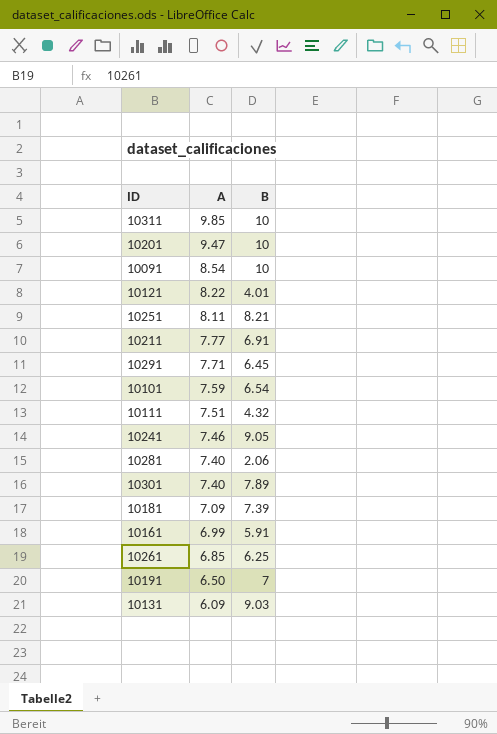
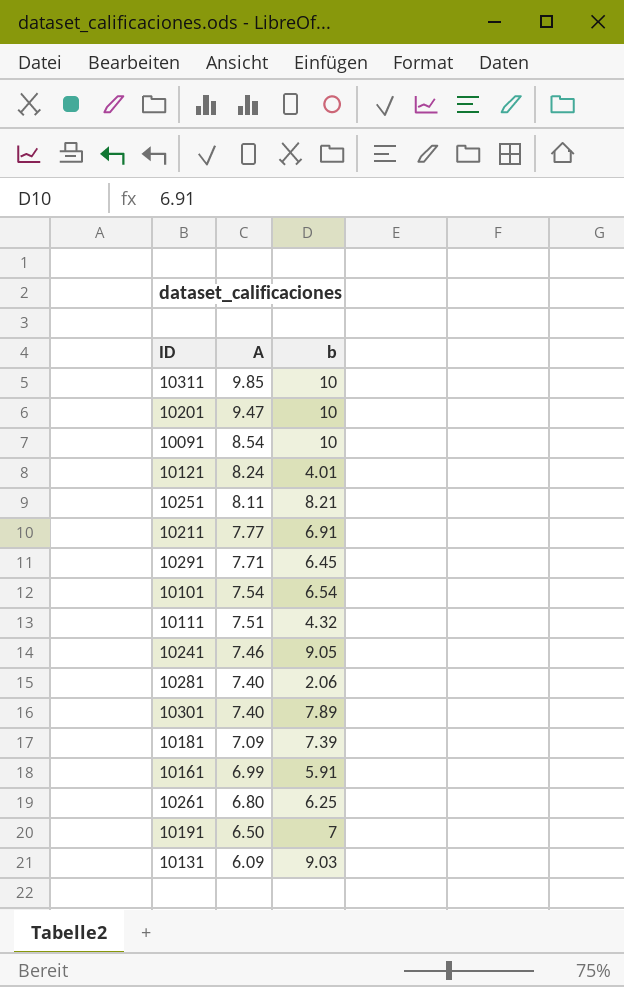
column name: B -> b
10121 | A: 8.22 -> 8.24
10101 | A: 7.59 -> 7.54
10261 | A: 6.85 -> 6.80

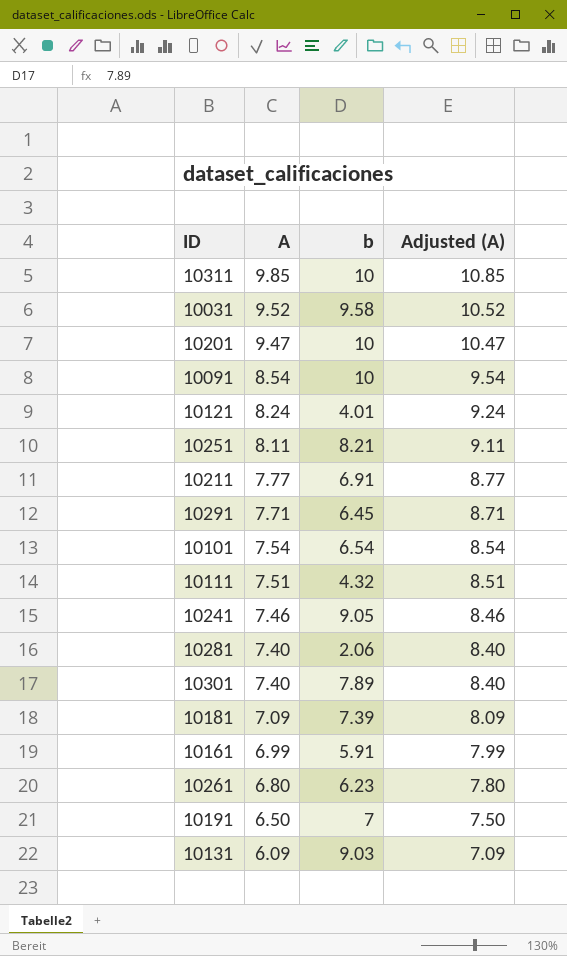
column Adjusted (A) | formula: none -> [A] + 1
row 10031: none -> 9.52 | 9.58 | 10.52
10261 | b: 6.25 -> 6.23

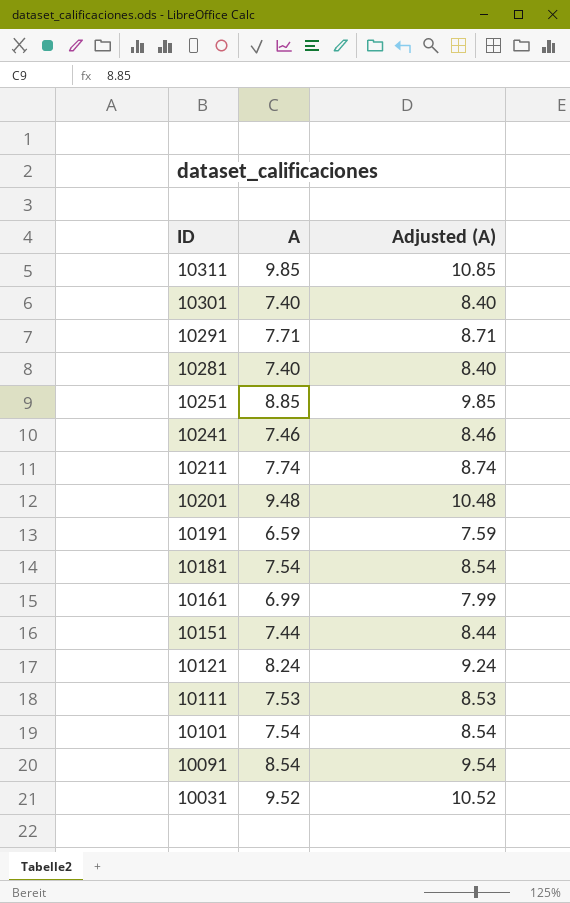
row order: A descending -> ID descending
column b | position: 3 -> none
row 10261: 6.80 | 6.23 | 7.80 -> none
row 10131: 6.09 | 9.03 | 7.09 -> none
10251 | A: 8.11 -> 8.85
10251 | Adjusted (A): 9.11 -> 9.85
10211 | A: 7.77 -> 7.74
10211 | Adjusted (A): 8.77 -> 8.74
10201 | A: 9.47 -> 9.48
10201 | Adjusted (A): 10.47 -> 10.48
10191 | A: 6.50 -> 6.59
10191 | Adjusted (A): 7.50 -> 7.59
10181 | A: 7.09 -> 7.54
10181 | Adjusted (A): 8.09 -> 8.54
row 10151: none -> 7.44 | 8.44
10111 | A: 7.51 -> 7.53
10111 | Adjusted (A): 8.51 -> 8.53

